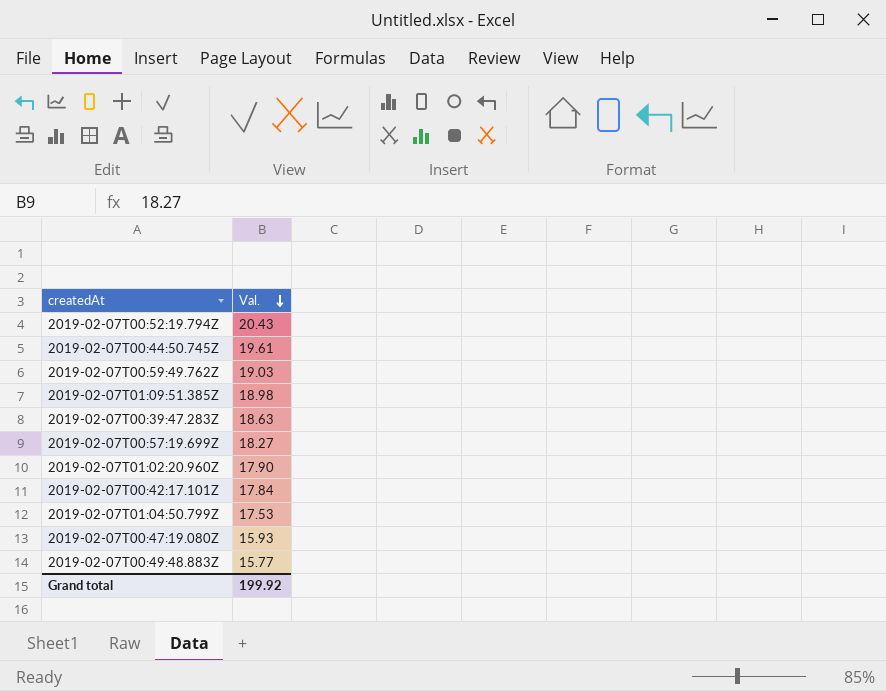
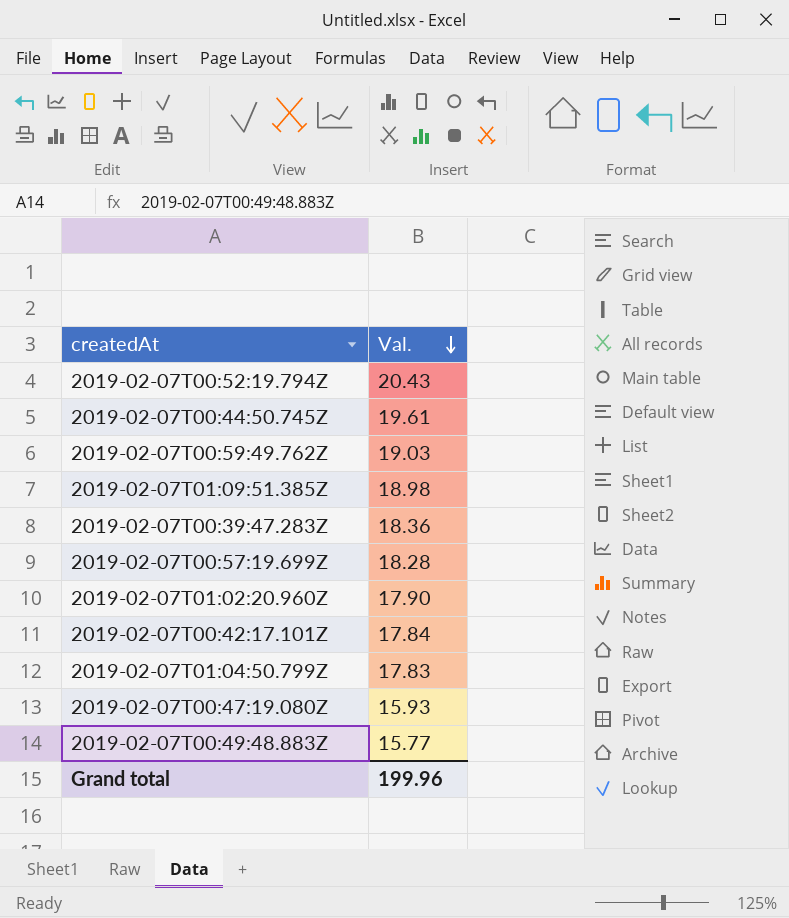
2019-02-07T00:39:47.283Z | Val.: 18.63 -> 18.36
2019-02-07T00:57:19.699Z | Val.: 18.27 -> 18.28
2019-02-07T01:04:50.799Z | Val.: 17.53 -> 17.83
Grand total | Val.: 199.92 -> 199.96

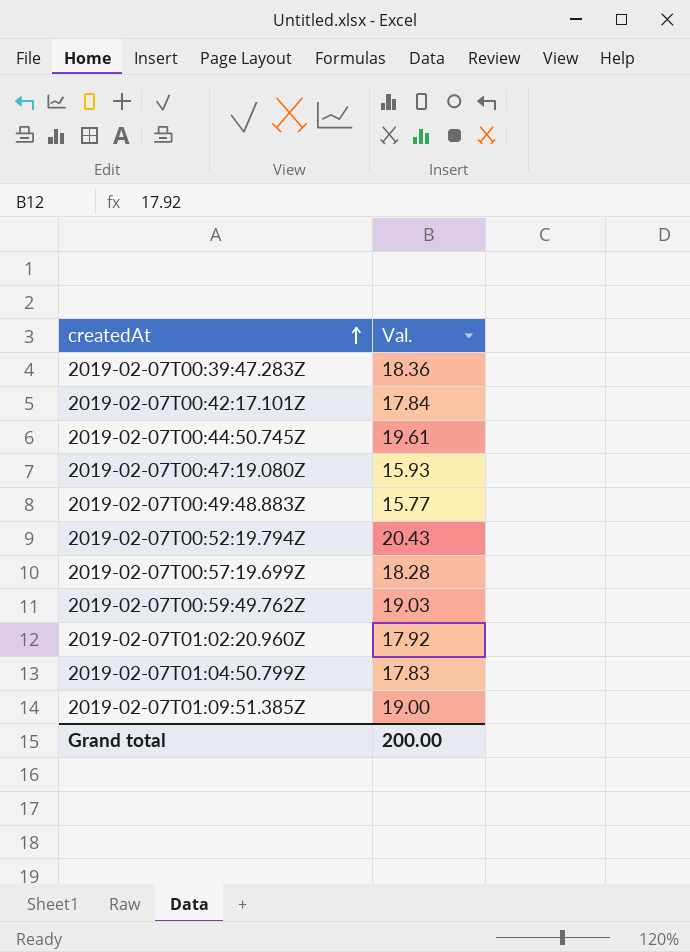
row order: Val. descending -> createdAt ascending
2019-02-07T01:02:20.960Z | Val.: 17.90 -> 17.92
2019-02-07T01:09:51.385Z | Val.: 18.98 -> 19.00
Grand total | Val.: 199.96 -> 200.00

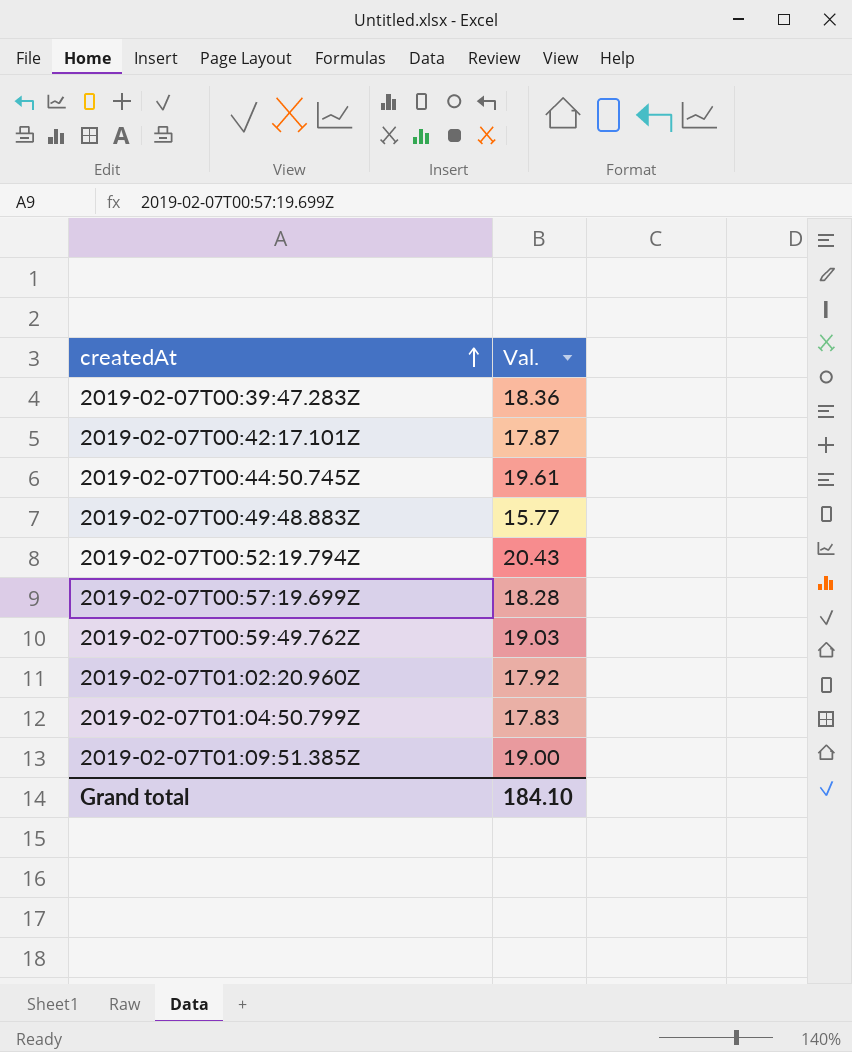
row 2019-02-07T00:47:19.080Z: 15.93 -> none
2019-02-07T00:42:17.101Z | Val.: 17.84 -> 17.87
Grand total | Val.: 200.00 -> 184.10

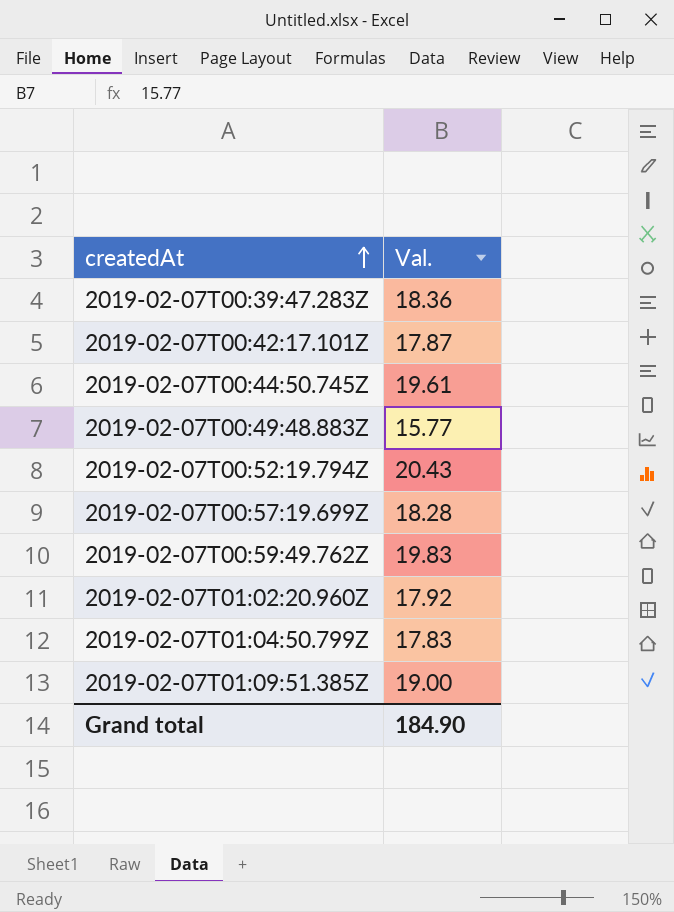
2019-02-07T00:59:49.762Z | Val.: 19.03 -> 19.83
Grand total | Val.: 184.10 -> 184.90

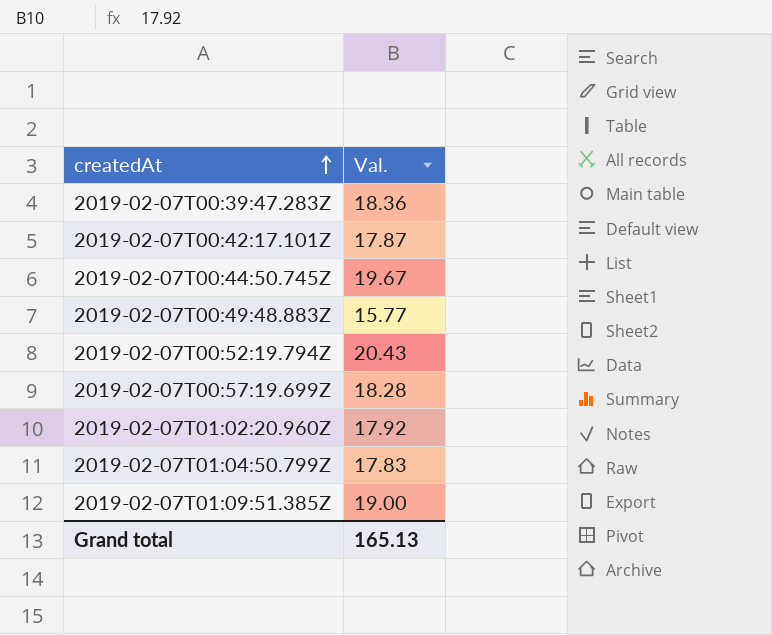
row 2019-02-07T00:59:49.762Z: 19.83 -> none
2019-02-07T00:44:50.745Z | Val.: 19.61 -> 19.67
Grand total | Val.: 184.90 -> 165.13

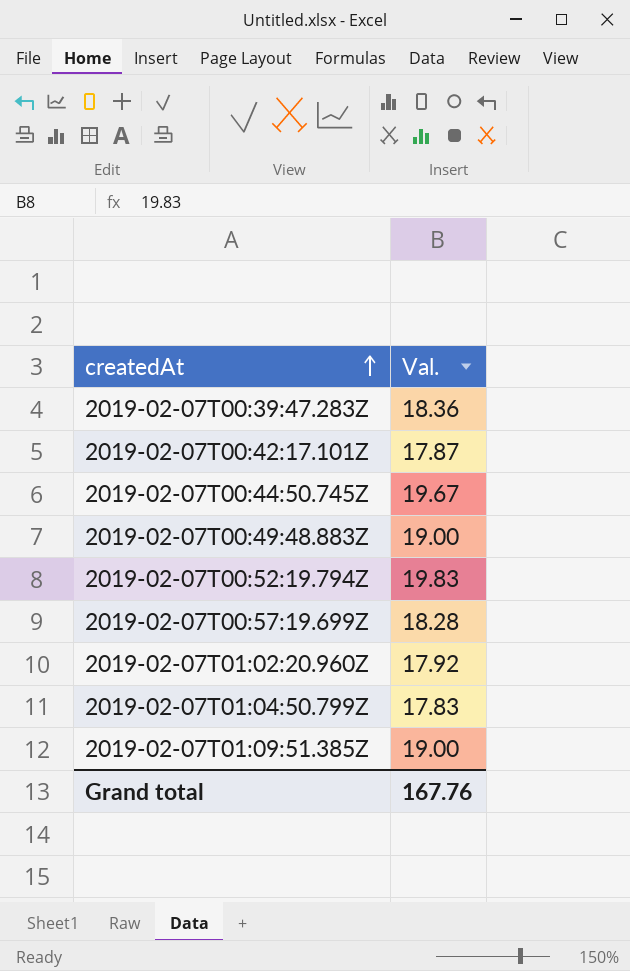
2019-02-07T00:49:48.883Z | Val.: 15.77 -> 19.00
2019-02-07T00:52:19.794Z | Val.: 20.43 -> 19.83
Grand total | Val.: 165.13 -> 167.76

